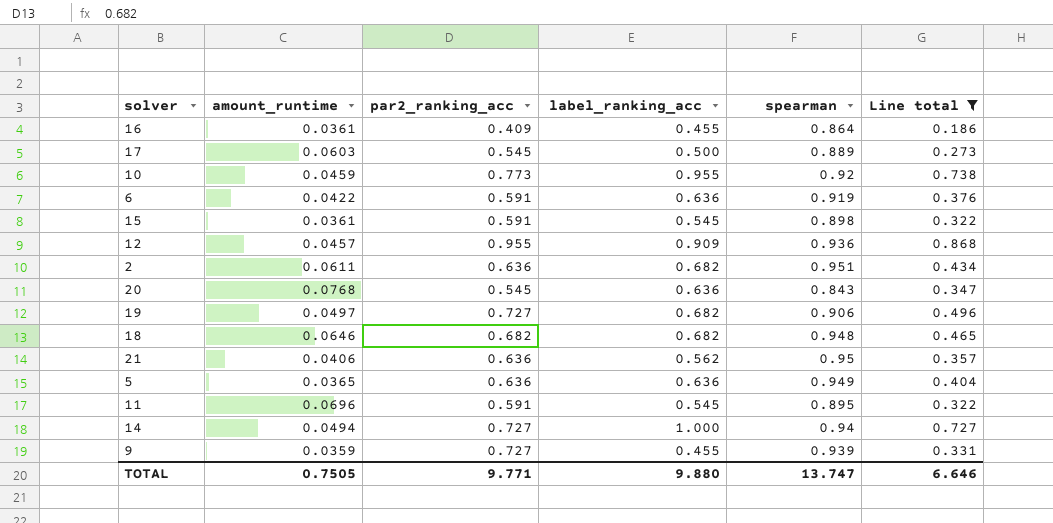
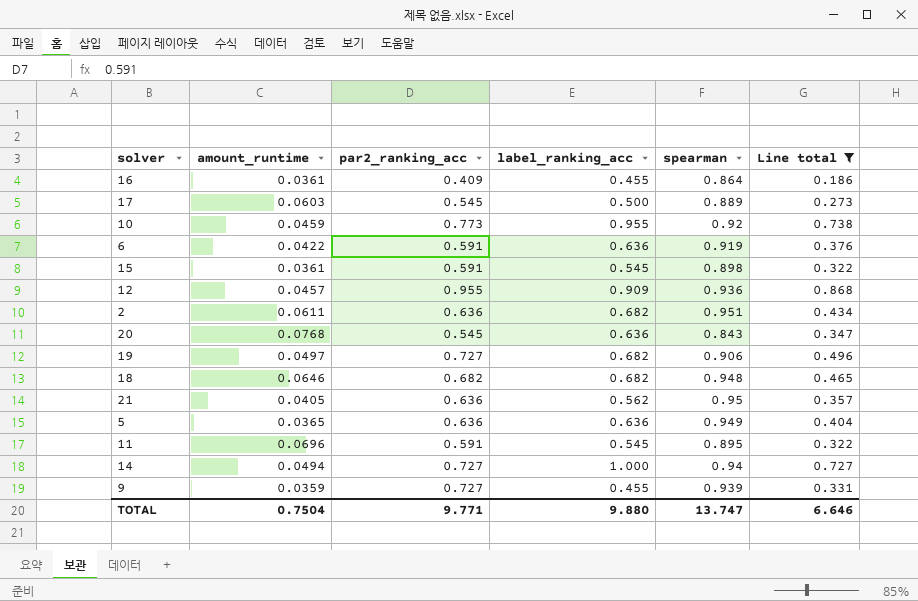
21 | amount_runtime: 0.0406 -> 0.0405
TOTAL | amount_runtime: 0.7505 -> 0.7504

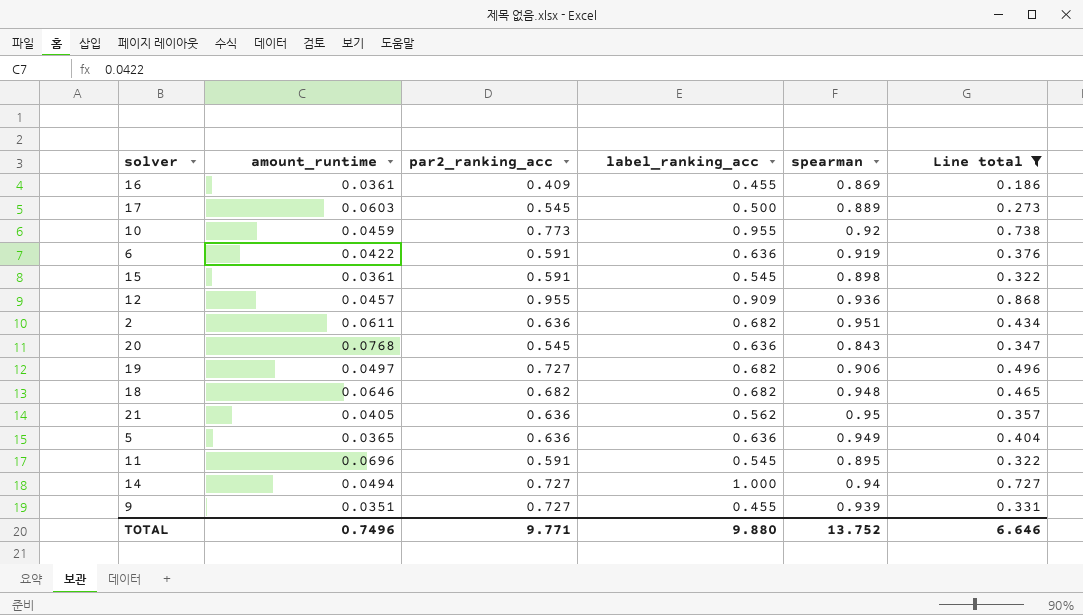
16 | spearman: 0.864 -> 0.869
9 | amount_runtime: 0.0359 -> 0.0351
TOTAL | amount_runtime: 0.7504 -> 0.7496
TOTAL | spearman: 13.747 -> 13.752

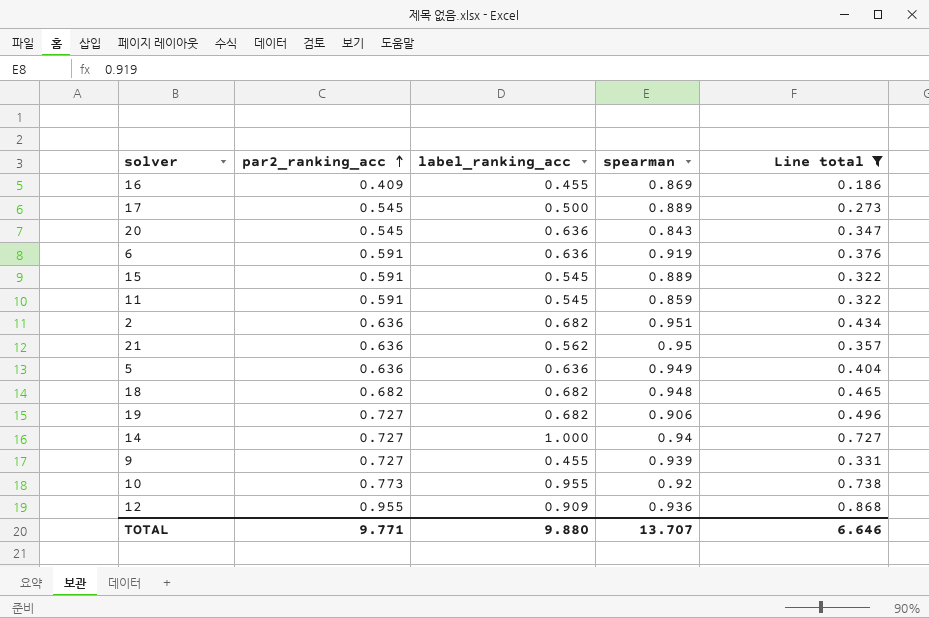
row order: none -> par2_ranking_acc ascending
column amount_runtime | position: 2 -> none
15 | spearman: 0.898 -> 0.889
11 | spearman: 0.895 -> 0.859
TOTAL | spearman: 13.752 -> 13.707

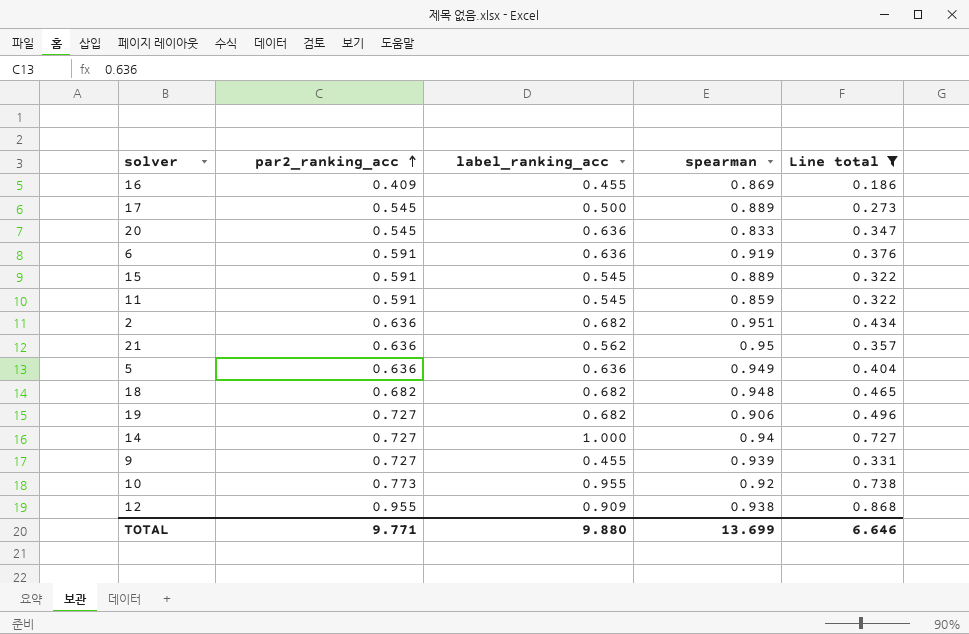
20 | spearman: 0.843 -> 0.833
12 | spearman: 0.936 -> 0.938
TOTAL | spearman: 13.707 -> 13.699

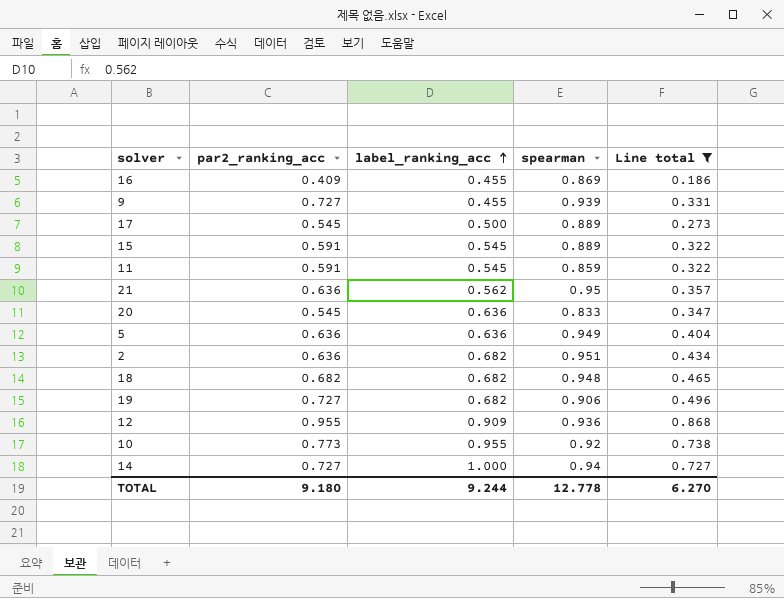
row order: par2_ranking_acc ascending -> label_ranking_acc ascending
row 6: 0.591 | 0.636 | 0.919 | 0.376 -> none
12 | spearman: 0.938 -> 0.936
TOTAL | par2_ranking_acc: 9.771 -> 9.180
TOTAL | label_ranking_acc: 9.880 -> 9.244
TOTAL | spearman: 13.699 -> 12.778
TOTAL | Line total: 6.646 -> 6.270

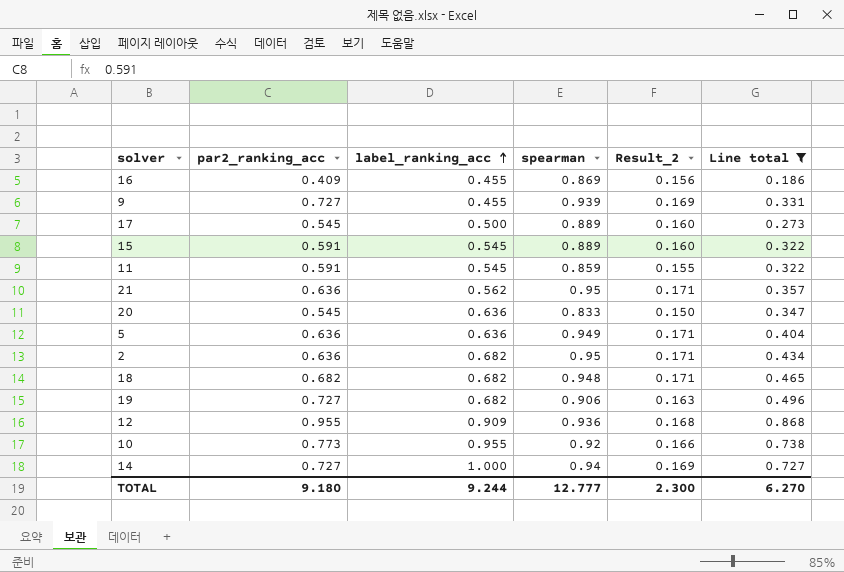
column Result_2 | formula: none -> [spearman] * 0.18
2 | spearman: 0.951 -> 0.95
TOTAL | spearman: 12.778 -> 12.777

